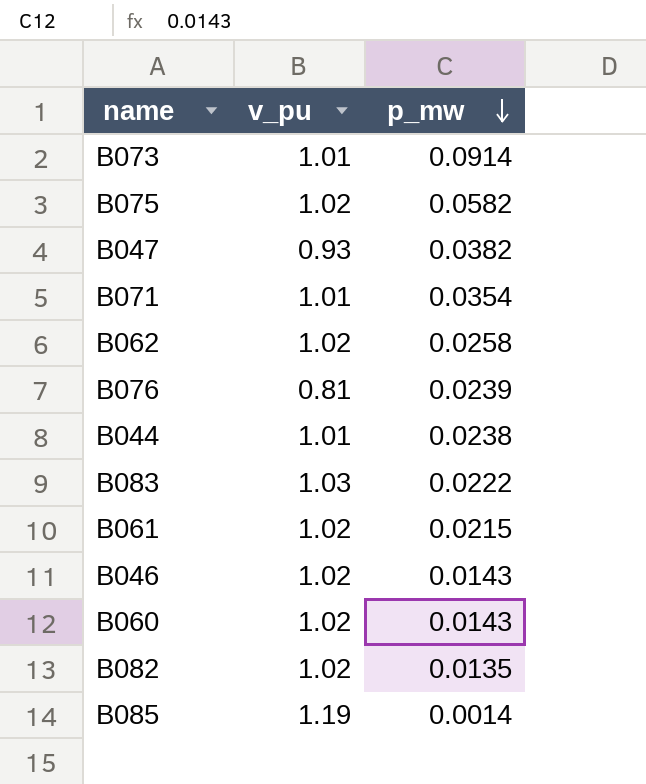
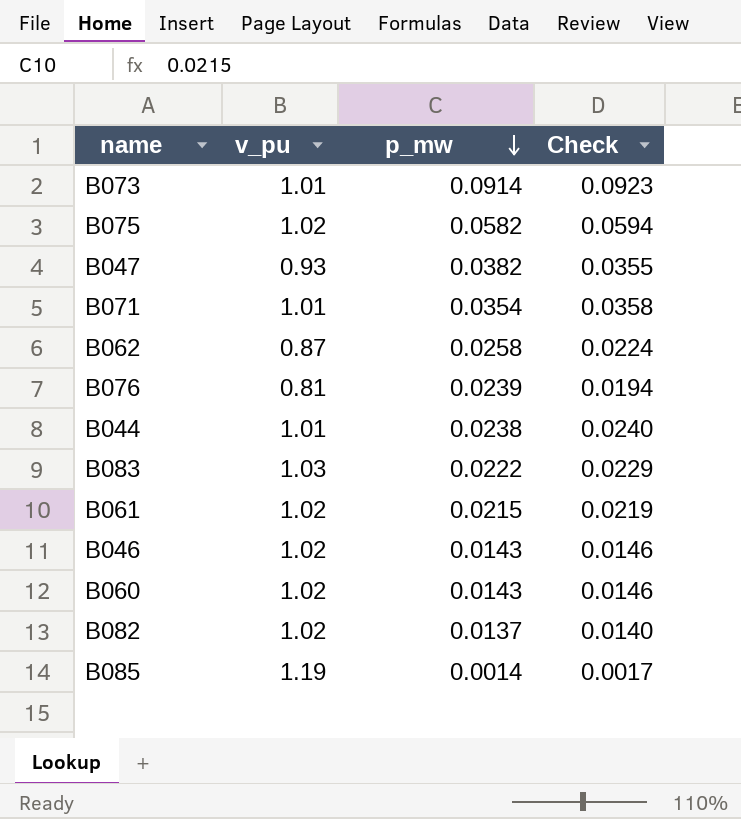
column Check | formula: none -> [v_pu] * [p_mw]
B062 | v_pu: 1.02 -> 0.87
B082 | p_mw: 0.0135 -> 0.0137

